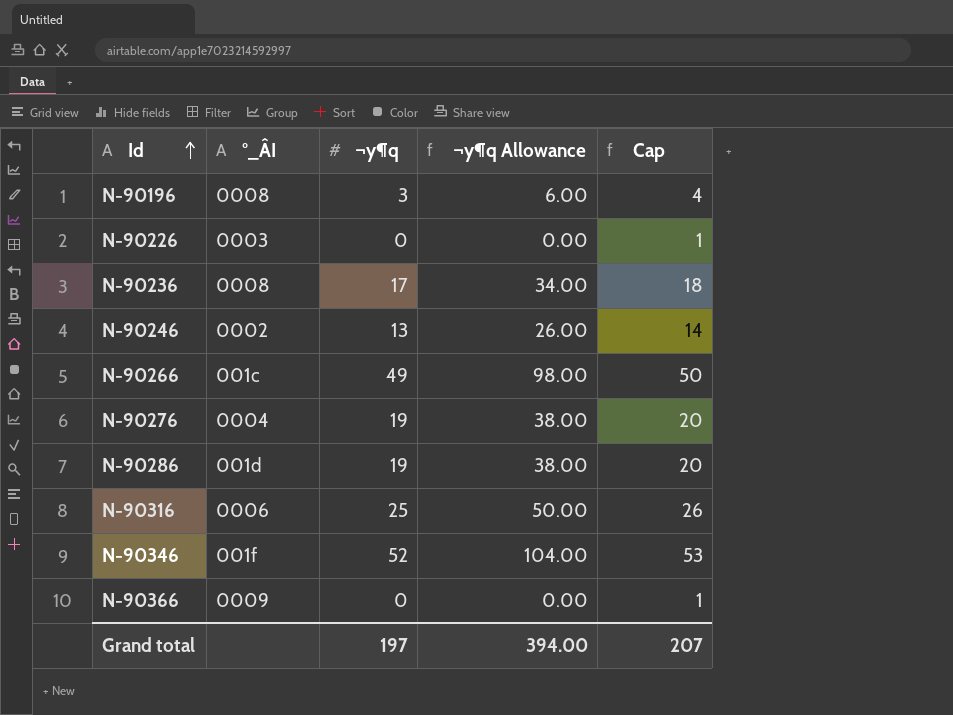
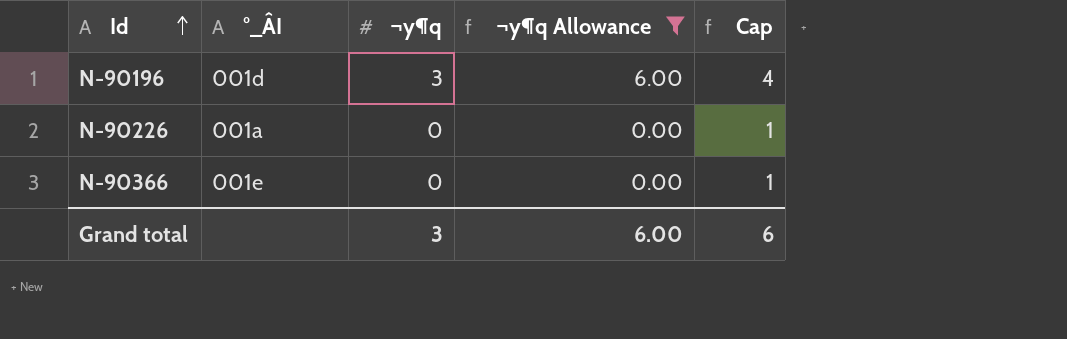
filter: none -> ¬y¶q Allowance <= 6.00
N-90196 | °_ÂI: 0008 -> 001d
N-90226 | °_ÂI: 0003 -> 001a
N-90366 | °_ÂI: 0009 -> 001e
Grand total | ¬y¶q: 197 -> 3
Grand total | ¬y¶q Allowance: 394.00 -> 6.00
Grand total | Cap: 207 -> 6

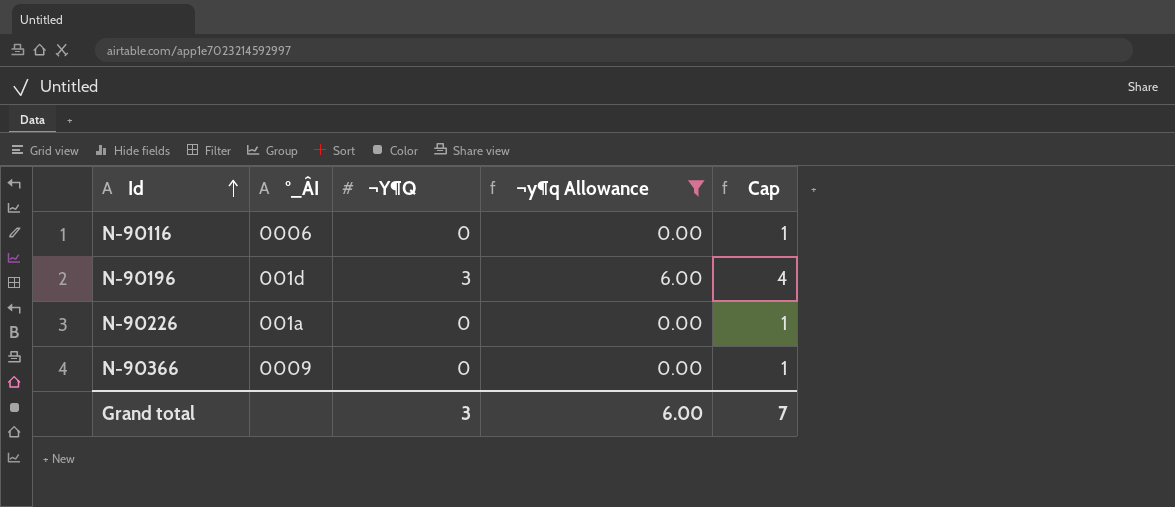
column name: ¬y¶q -> ¬Y¶Q
row N-90116: none -> 0006 | 0 | 0.00 | 1
N-90366 | °_ÂI: 001e -> 0009
Grand total | Cap: 6 -> 7

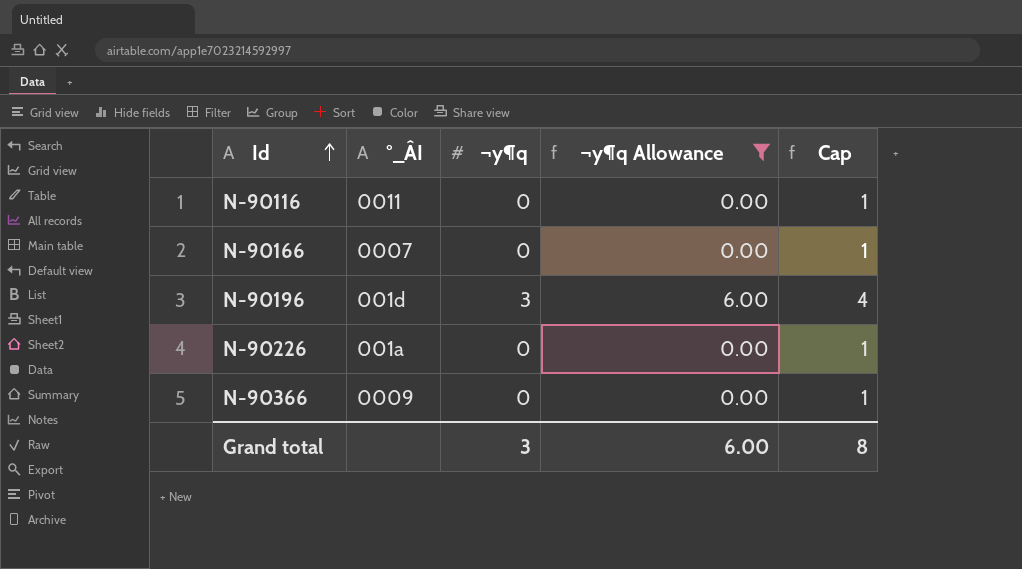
column name: ¬Y¶Q -> ¬y¶q
N-90116 | °_ÂI: 0006 -> 0011
row N-90166: none -> 0007 | 0 | 0.00 | 1
Grand total | Cap: 7 -> 8

